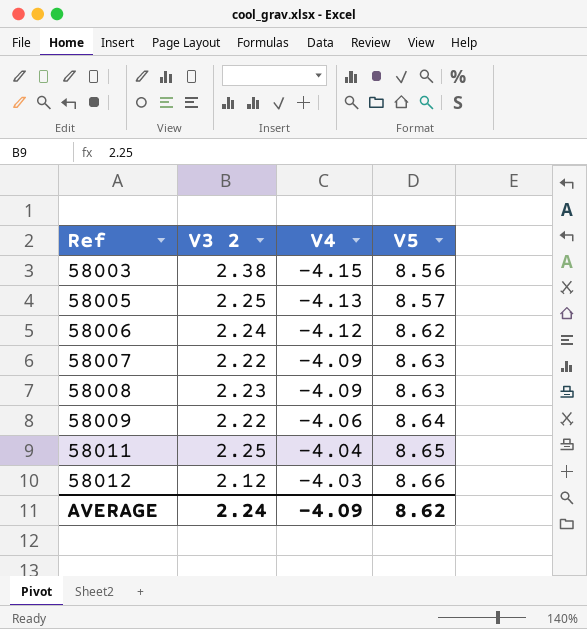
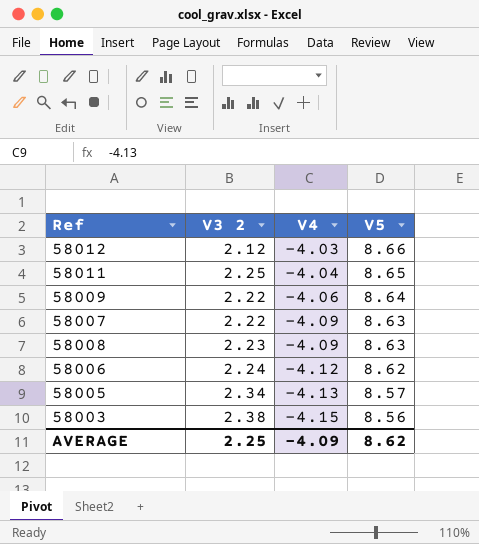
row order: Ref ascending -> V4 descending
58005 | V3 2: 2.25 -> 2.34
AVERAGE | V3 2: 2.24 -> 2.25

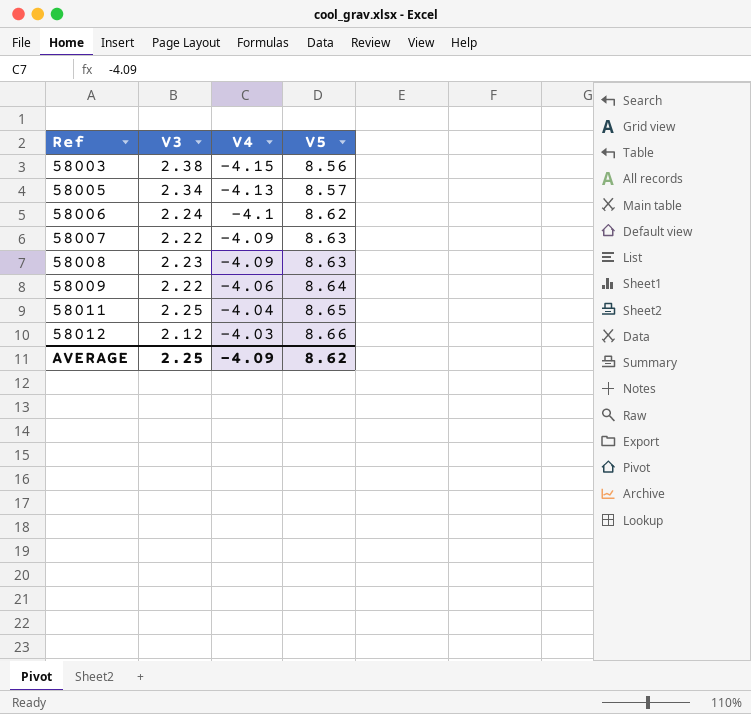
row order: V4 descending -> Ref ascending
column name: V3 2 -> V3
58006 | V4: -4.12 -> -4.1

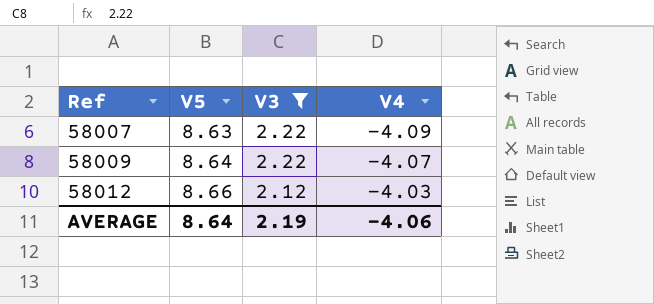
filter: none -> V3 <= 2.22
column V5 | position: 4 -> 2
58009 | V4: -4.06 -> -4.07
AVERAGE | V5: 8.62 -> 8.64
AVERAGE | V3: 2.25 -> 2.19
AVERAGE | V4: -4.09 -> -4.06

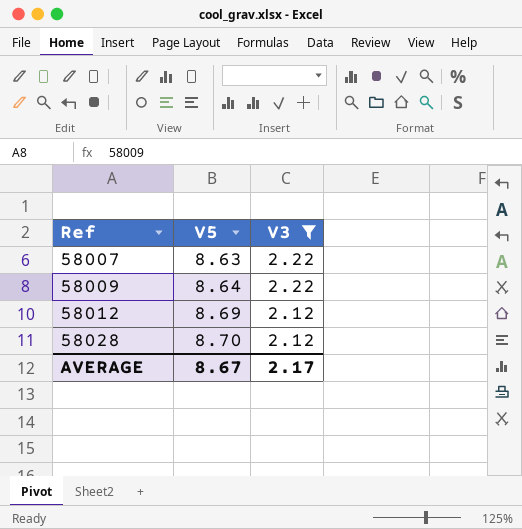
column V4 | position: 4 -> none
58012 | V5: 8.66 -> 8.69
row 58028: none -> 8.70 | 2.12
AVERAGE | V5: 8.64 -> 8.67
AVERAGE | V3: 2.19 -> 2.17

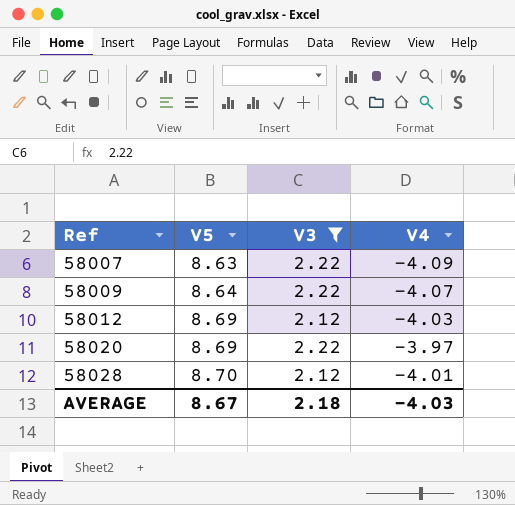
column V4 | position: none -> 4
row 58020: none -> 8.69 | 2.22 | -3.97
AVERAGE | V3: 2.17 -> 2.18

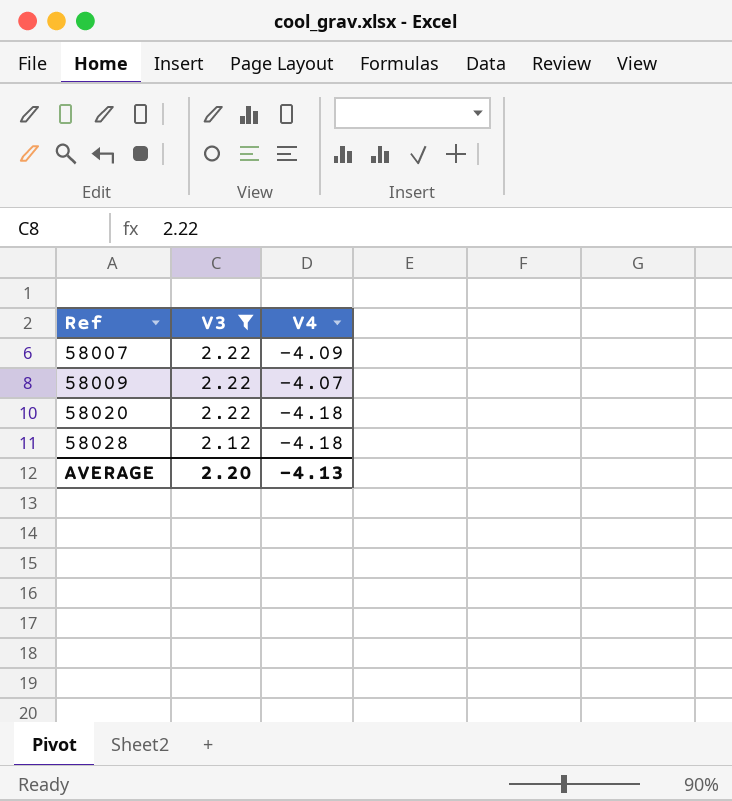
column V5 | position: 2 -> none
row 58012: 8.69 | 2.12 | -4.03 -> none
58020 | V4: -3.97 -> -4.18
58028 | V4: -4.01 -> -4.18
AVERAGE | V3: 2.18 -> 2.20
AVERAGE | V4: -4.03 -> -4.13

